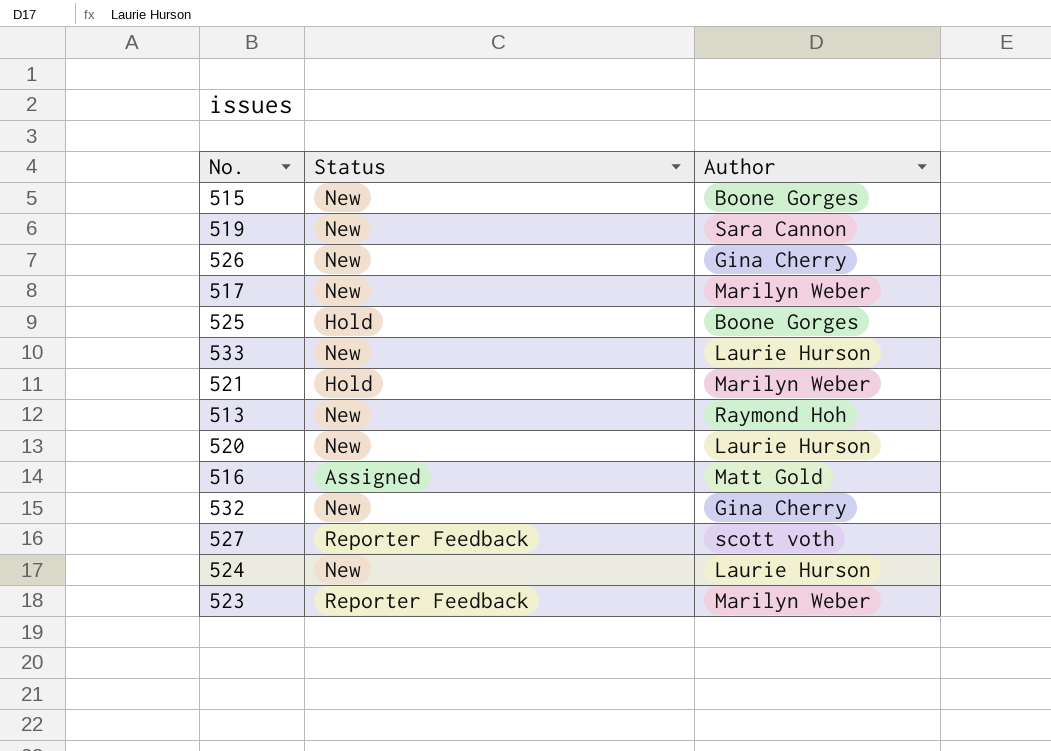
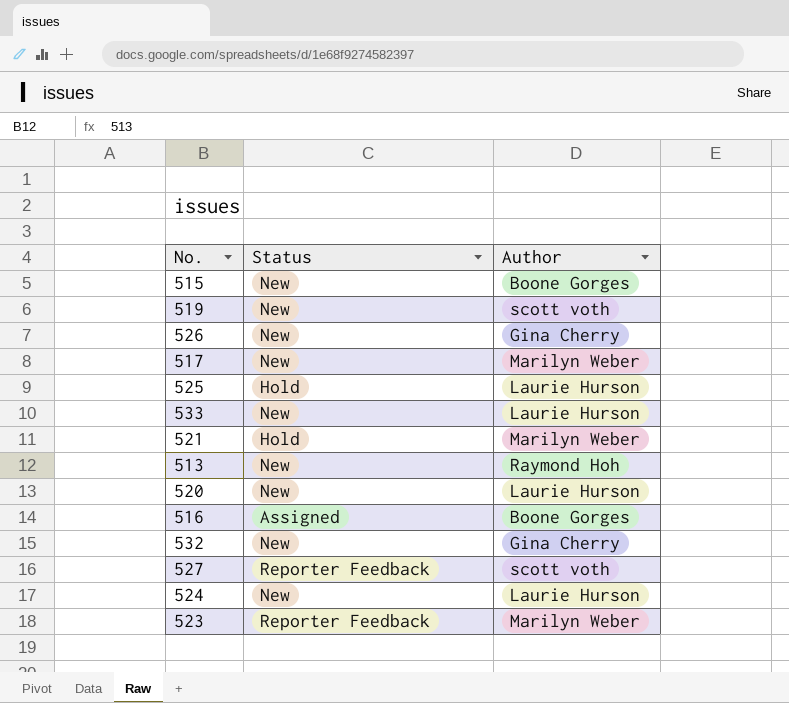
519 | Author: Sara Cannon -> scott voth
525 | Author: Boone Gorges -> Laurie Hurson
516 | Author: Matt Gold -> Boone Gorges

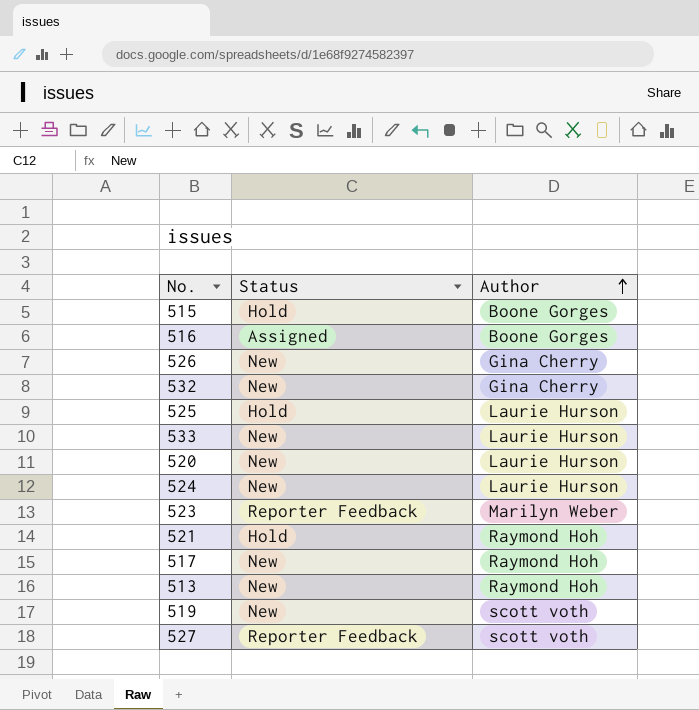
row order: none -> Author ascending
515 | Status: New -> Hold
521 | Author: Marilyn Weber -> Raymond Hoh
517 | Author: Marilyn Weber -> Raymond Hoh

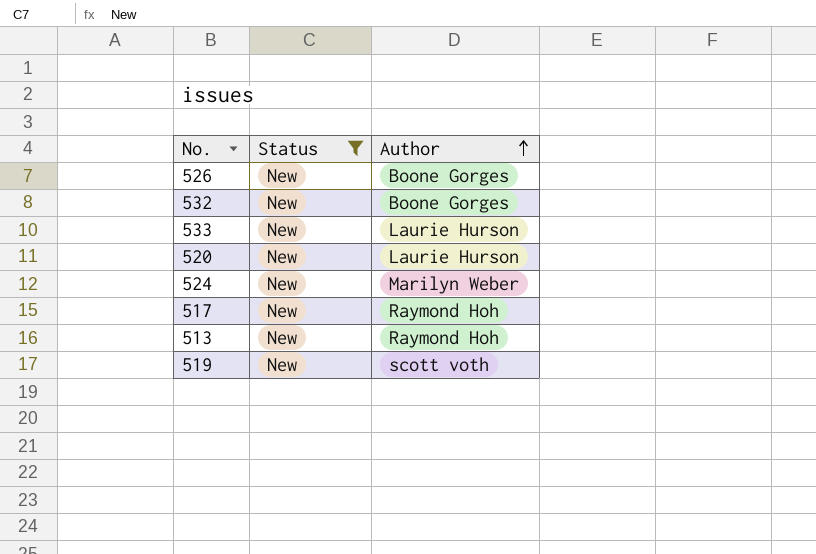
filter: none -> Status = New
526 | Author: Gina Cherry -> Boone Gorges
532 | Author: Gina Cherry -> Boone Gorges
524 | Author: Laurie Hurson -> Marilyn Weber

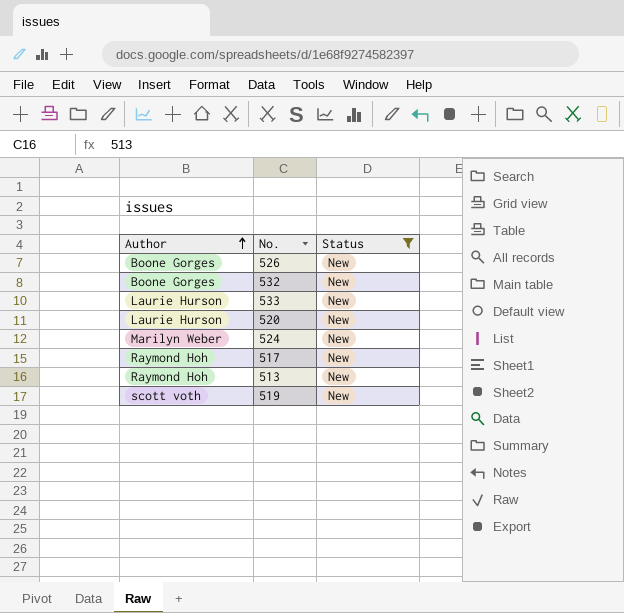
column Author | position: 3 -> 1

